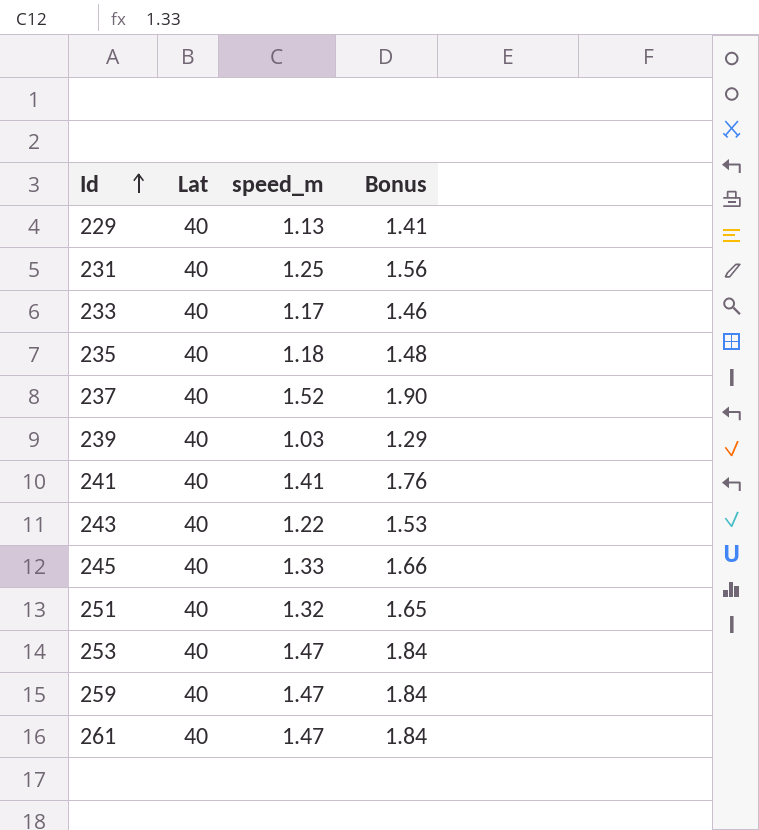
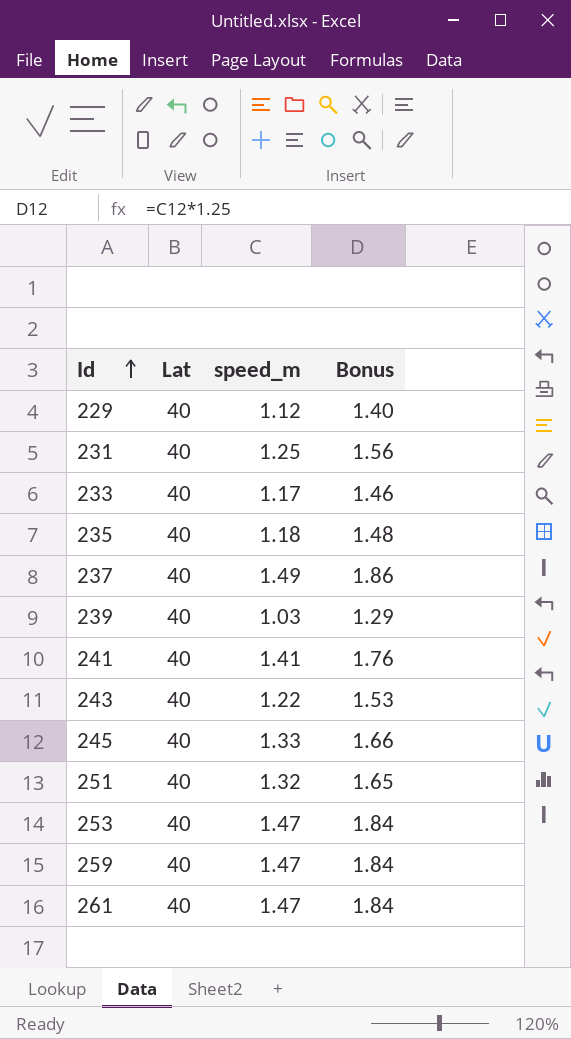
229 | speed_m: 1.13 -> 1.12
229 | Bonus: 1.41 -> 1.40
237 | speed_m: 1.52 -> 1.49
237 | Bonus: 1.90 -> 1.86

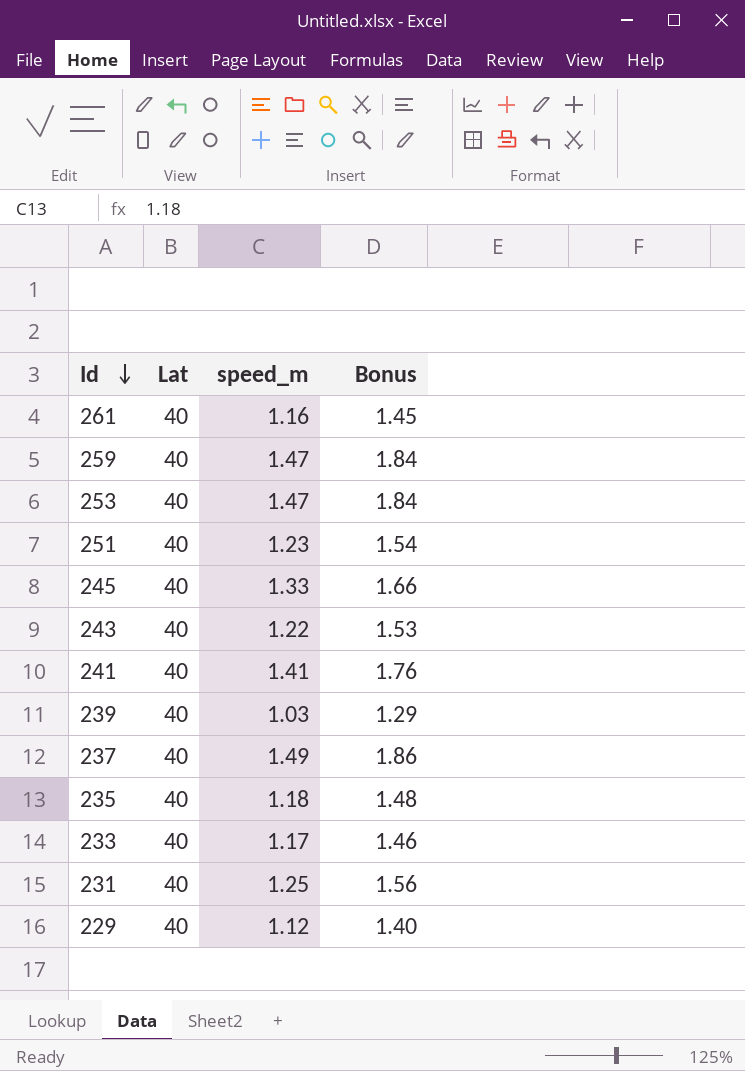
row order: Id ascending -> Id descending
261 | speed_m: 1.47 -> 1.16
261 | Bonus: 1.84 -> 1.45
251 | speed_m: 1.32 -> 1.23
251 | Bonus: 1.65 -> 1.54

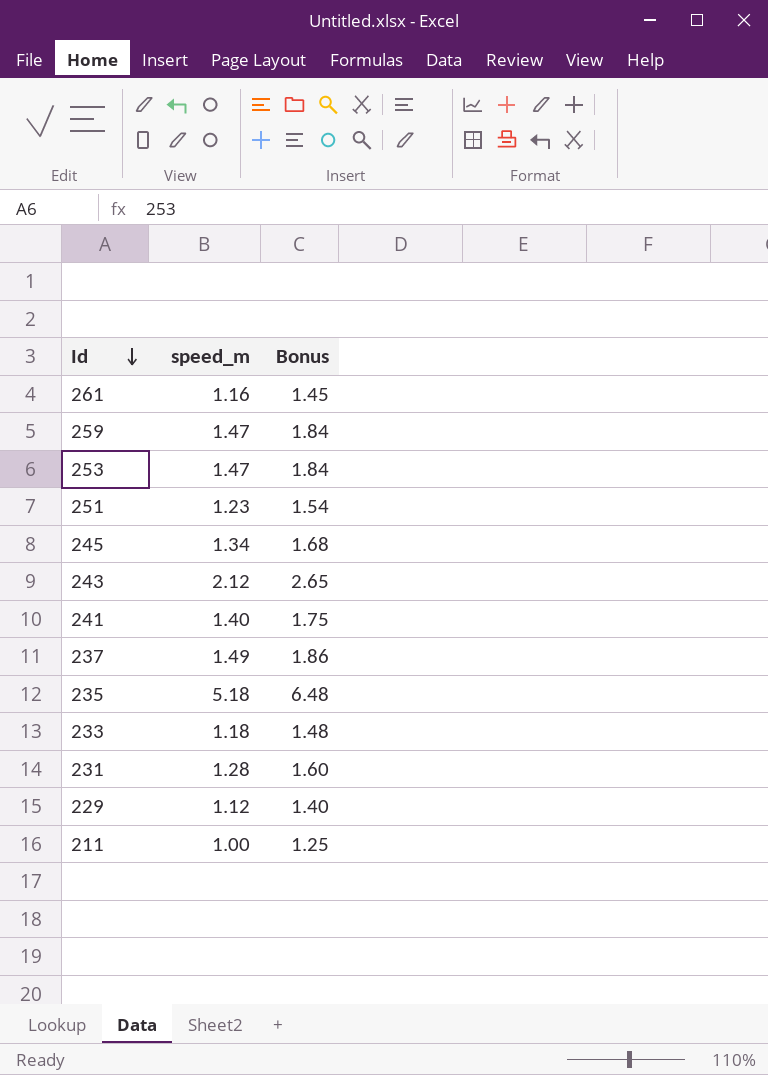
column Lat | position: 2 -> none
row 239: 40 | 1.03 | 1.29 -> none
245 | speed_m: 1.33 -> 1.34
245 | Bonus: 1.66 -> 1.68
243 | speed_m: 1.22 -> 2.12
243 | Bonus: 1.53 -> 2.65
241 | speed_m: 1.41 -> 1.40
241 | Bonus: 1.76 -> 1.75
235 | speed_m: 1.18 -> 5.18
235 | Bonus: 1.48 -> 6.48
233 | speed_m: 1.17 -> 1.18
233 | Bonus: 1.46 -> 1.48
231 | speed_m: 1.25 -> 1.28
231 | Bonus: 1.56 -> 1.60
row 211: none -> 1.00 | 1.25

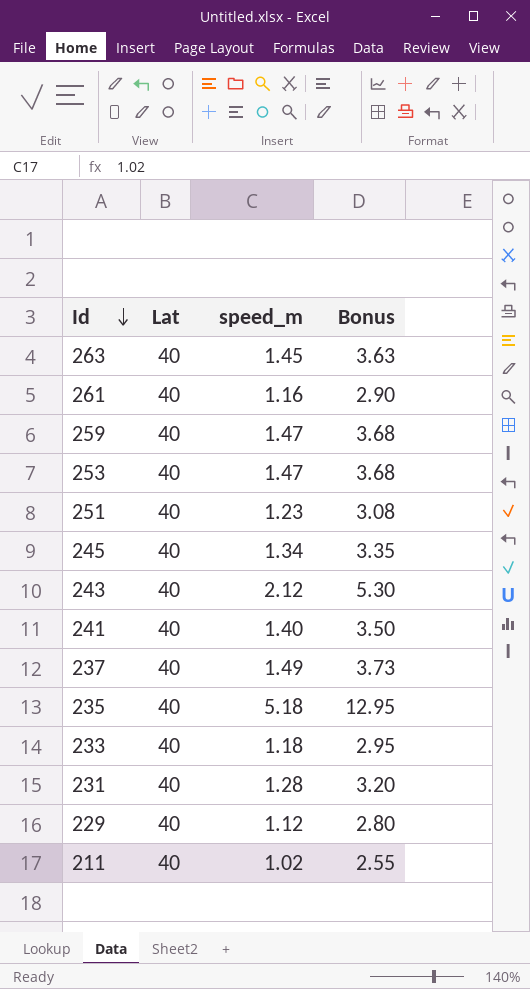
column Lat | position: none -> 2
column Bonus | formula: [speed_m] * 1.25 -> [speed_m] * 2.5
row 263: none -> 40 | 1.45 | 3.63
211 | speed_m: 1.00 -> 1.02

